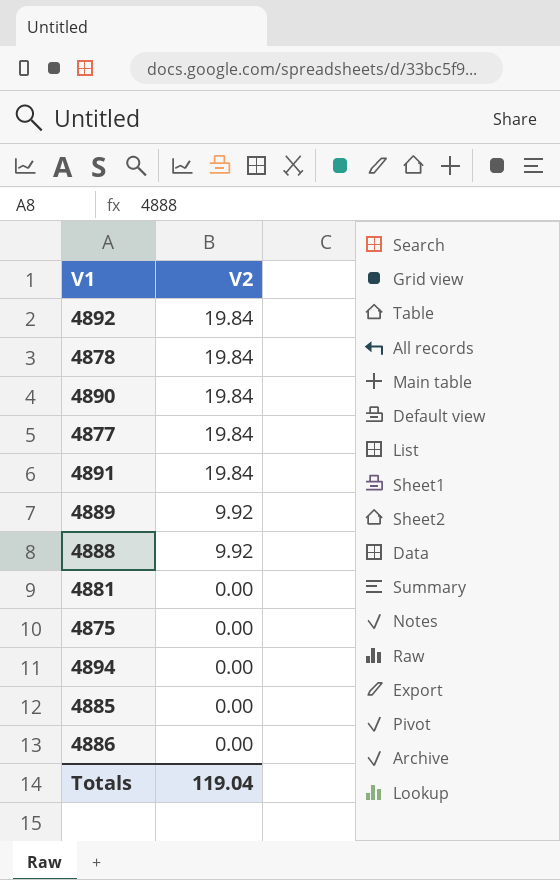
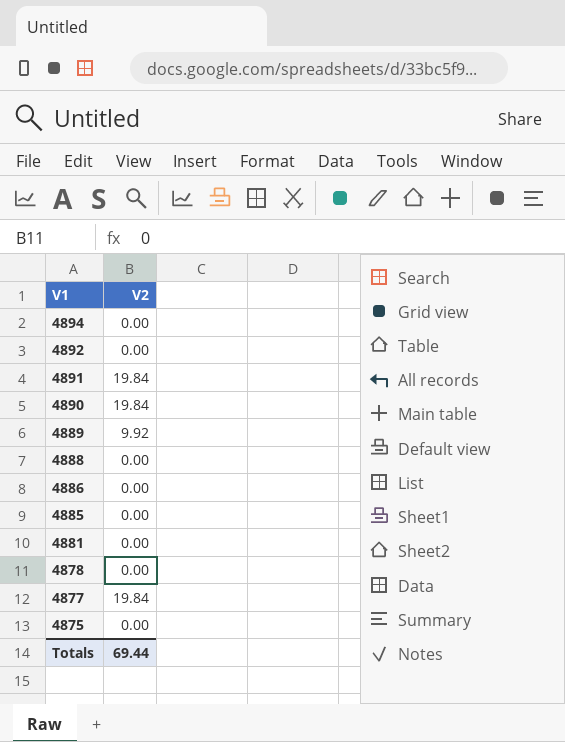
row order: V2 descending -> V1 descending
4892 | V2: 19.84 -> 0.00
4888 | V2: 9.92 -> 0.00
4878 | V2: 19.84 -> 0.00
Totals | V2: 119.04 -> 69.44

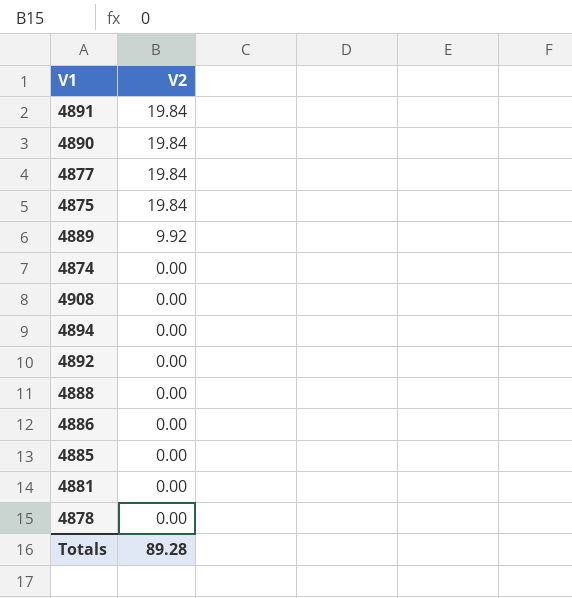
row order: V1 descending -> V2 descending
4875 | V2: 0.00 -> 19.84
row 4874: none -> 0.00
row 4908: none -> 0.00
Totals | V2: 69.44 -> 89.28

